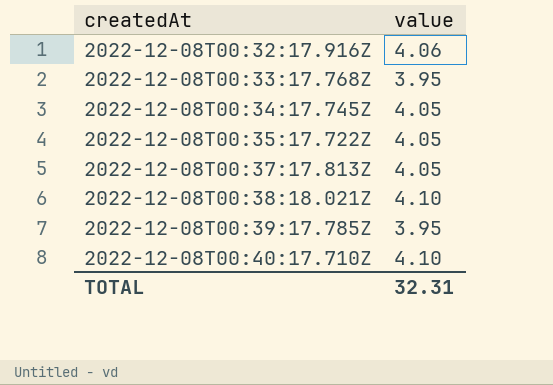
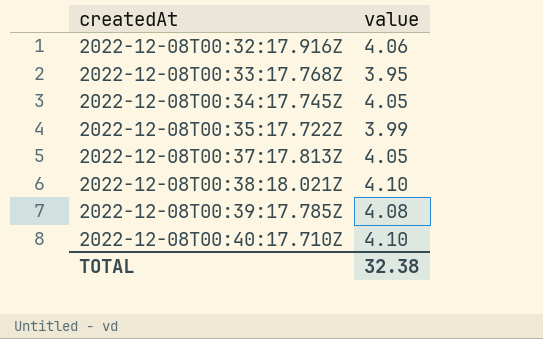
2022-12-08T00:35:17.722Z | value: 4.05 -> 3.99
2022-12-08T00:39:17.785Z | value: 3.95 -> 4.08
TOTAL | value: 32.31 -> 32.38

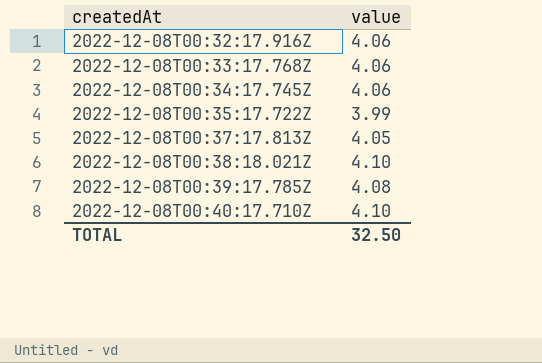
2022-12-08T00:33:17.768Z | value: 3.95 -> 4.06
2022-12-08T00:34:17.745Z | value: 4.05 -> 4.06
TOTAL | value: 32.38 -> 32.50

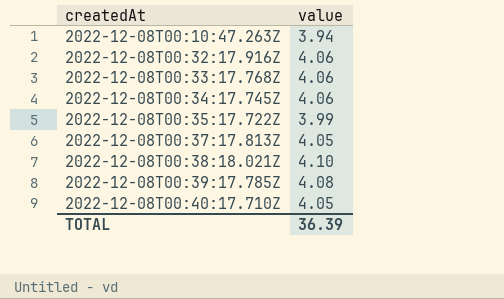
row 2022-12-08T00:10:47.263Z: none -> 3.94
2022-12-08T00:40:17.710Z | value: 4.10 -> 4.05
TOTAL | value: 32.50 -> 36.39

